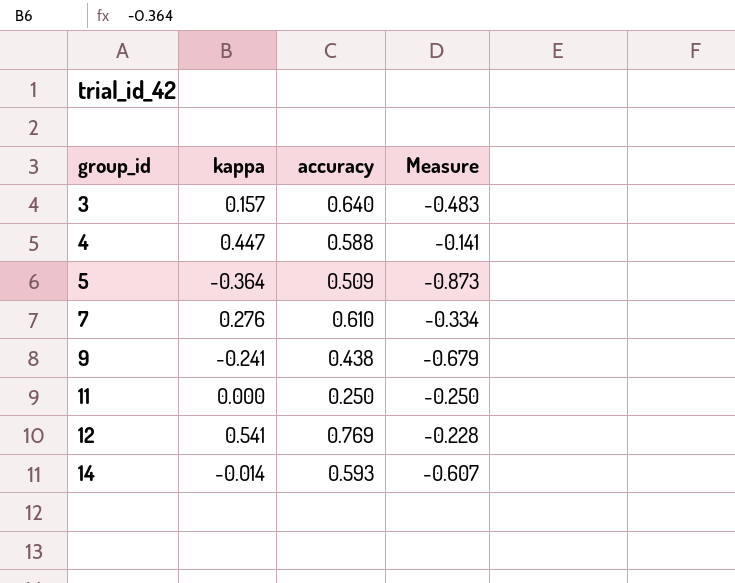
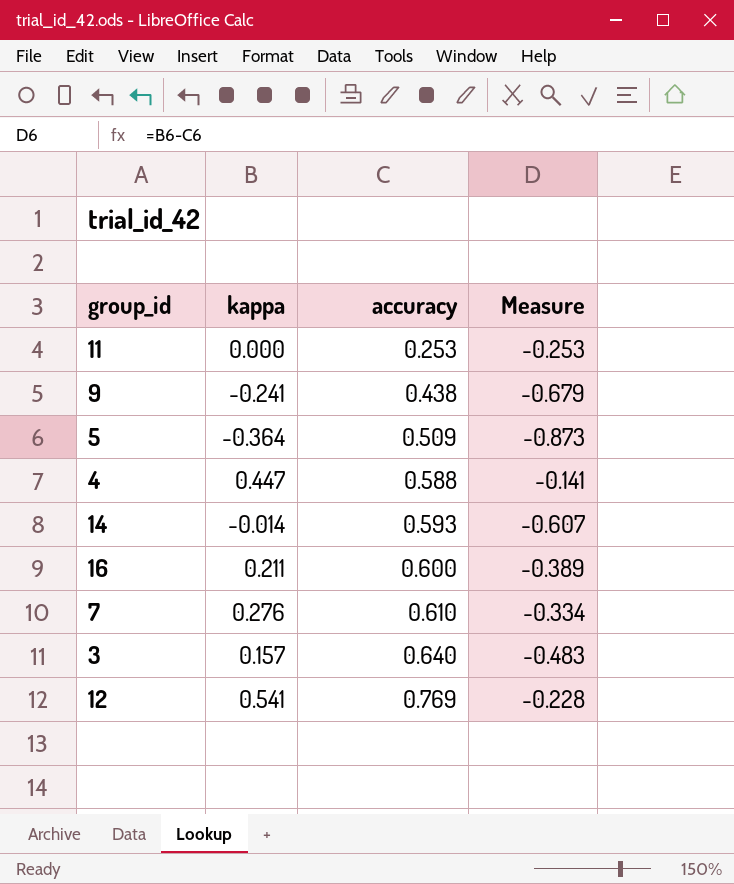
row order: group_id ascending -> accuracy ascending
11 | accuracy: 0.250 -> 0.253
11 | Measure: -0.250 -> -0.253
row 16: none -> 0.211 | 0.600 | -0.389

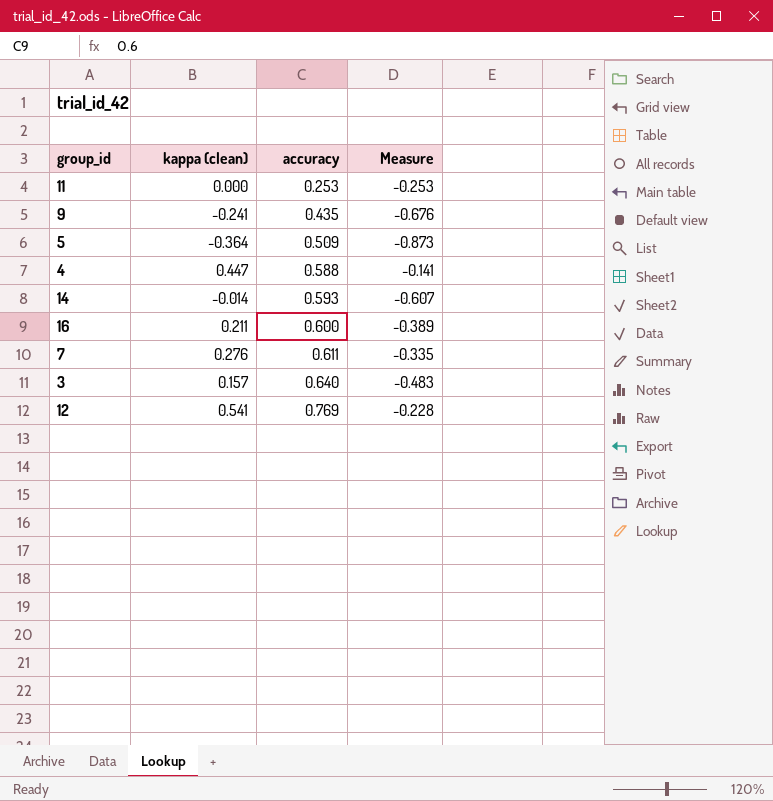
column name: kappa -> kappa (clean)
9 | accuracy: 0.438 -> 0.435
9 | Measure: -0.679 -> -0.676
7 | accuracy: 0.610 -> 0.611
7 | Measure: -0.334 -> -0.335

